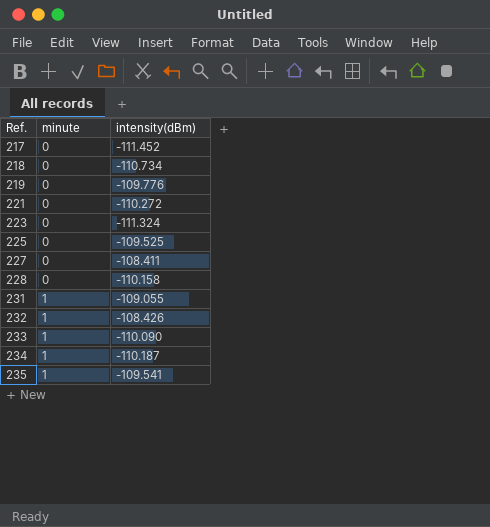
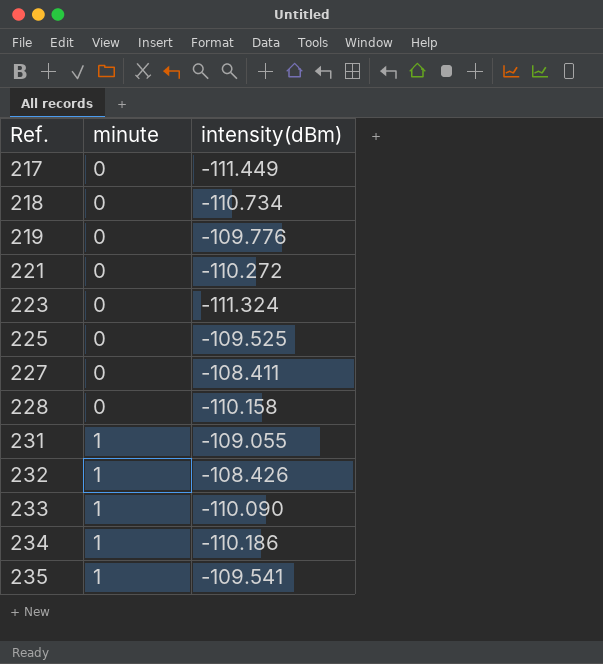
217 | intensity(dBm): -111.452 -> -111.449
234 | intensity(dBm): -110.187 -> -110.186

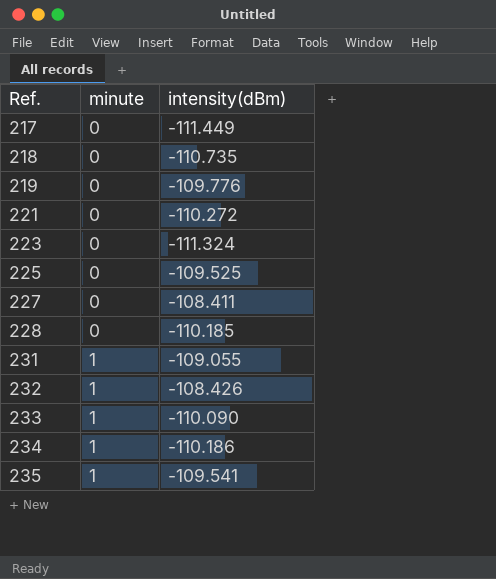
218 | intensity(dBm): -110.734 -> -110.735
228 | intensity(dBm): -110.158 -> -110.185

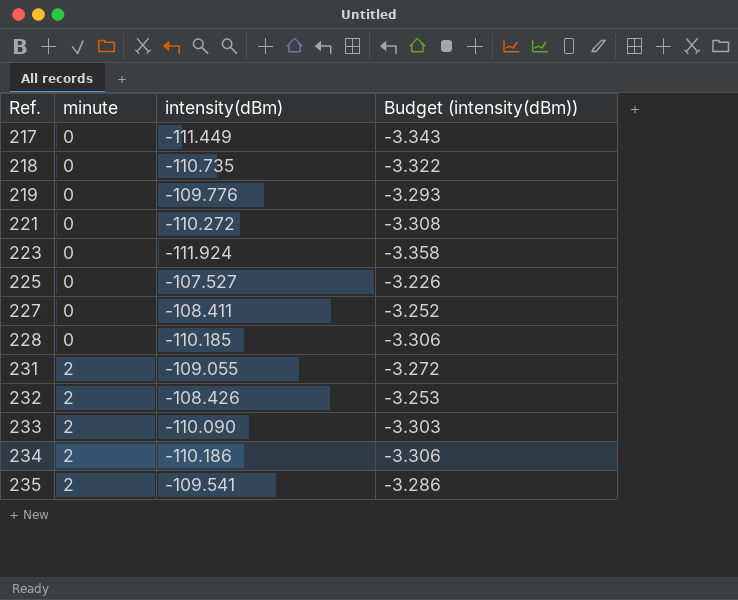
column Budget (intensity(dBm)) | formula: none -> [intensity(dBm)] * 0.03
223 | intensity(dBm): -111.324 -> -111.924
225 | intensity(dBm): -109.525 -> -107.527
231 | minute: 1 -> 2
232 | minute: 1 -> 2
233 | minute: 1 -> 2
234 | minute: 1 -> 2
235 | minute: 1 -> 2

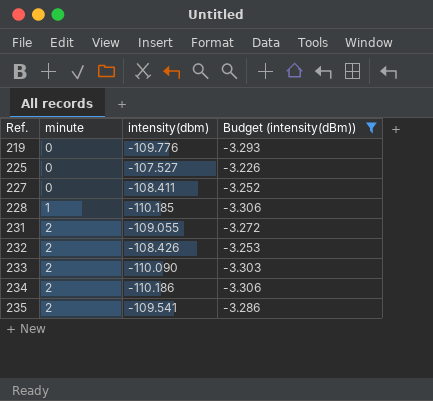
filter: none -> Budget (intensity(dBm)) >= -3.306
column name: intensity(dBm) -> intensity(dbm)
228 | minute: 0 -> 1

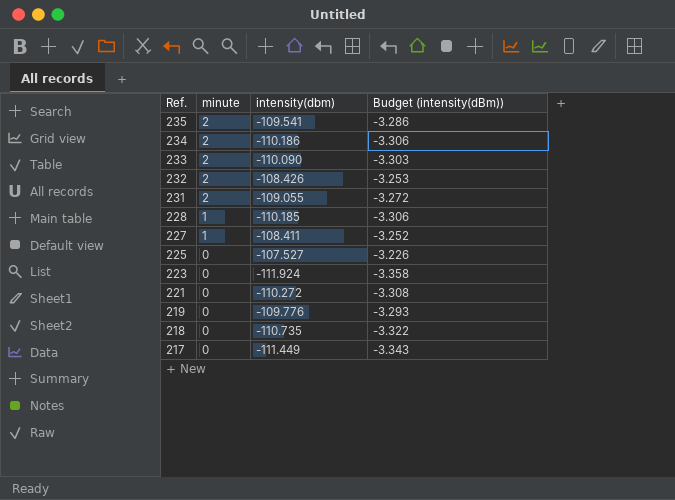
filter: Budget (intensity(dBm)) >= -3.306 -> none
row order: Ref. ascending -> Ref. descending
227 | minute: 0 -> 1

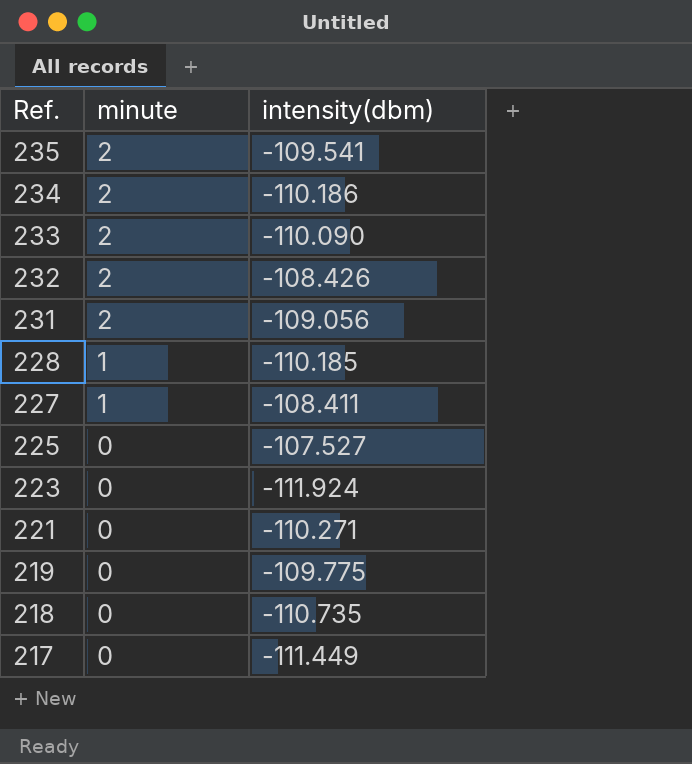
column Budget (intensity(dBm)) | formula: [intensity(dbm)] * 0.03 -> none
231 | intensity(dbm): -109.055 -> -109.056
221 | intensity(dbm): -110.272 -> -110.271
219 | intensity(dbm): -109.776 -> -109.775

